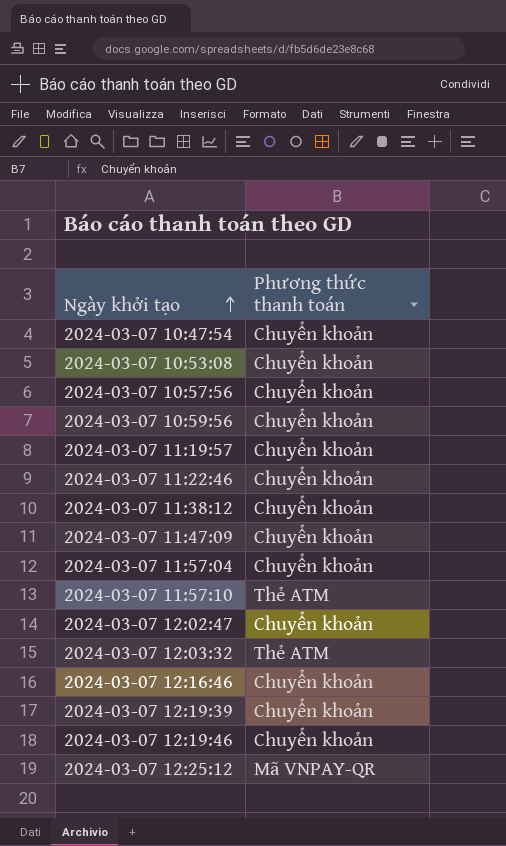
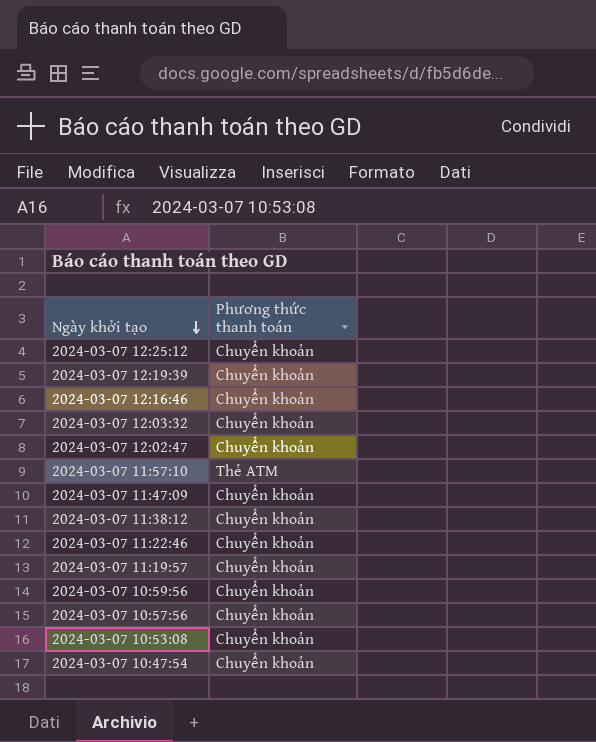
row order: Ngày khởi tạo ascending -> Ngày khởi tạo descending
row 2024-03-07 11:57:04: Chuyển khoản -> none
row 2024-03-07 12:19:46: Chuyển khoản -> none
2024-03-07 12:25:12 | Phương thức thanh toán: Mã VNPAY-QR -> Chuyển khoản
2024-03-07 12:03:32 | Phương thức thanh toán: Thẻ ATM -> Chuyển khoản

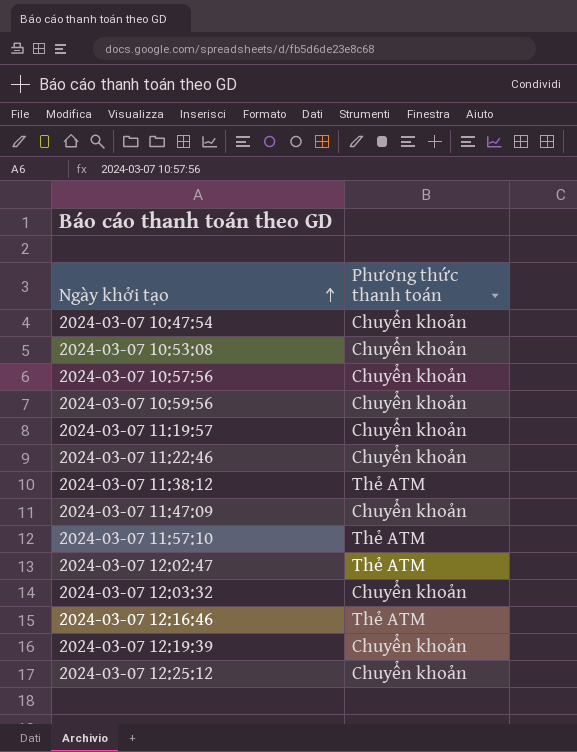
row order: Ngày khởi tạo descending -> Ngày khởi tạo ascending
2024-03-07 11:38:12 | Phương thức thanh toán: Chuyển khoản -> Thẻ ATM
2024-03-07 12:02:47 | Phương thức thanh toán: Chuyển khoản -> Thẻ ATM
2024-03-07 12:16:46 | Phương thức thanh toán: Chuyển khoản -> Thẻ ATM

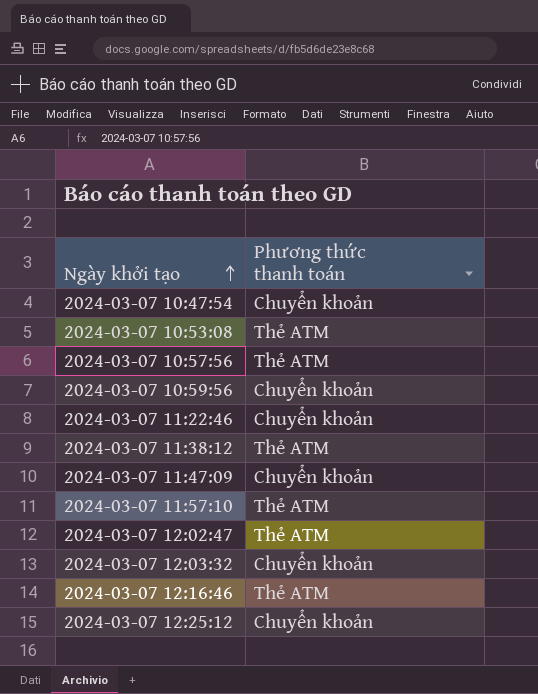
row 2024-03-07 11:19:57: Chuyển khoản -> none
row 2024-03-07 12:19:39: Chuyển khoản -> none
2024-03-07 10:53:08 | Phương thức thanh toán: Chuyển khoản -> Thẻ ATM
2024-03-07 10:57:56 | Phương thức thanh toán: Chuyển khoản -> Thẻ ATM

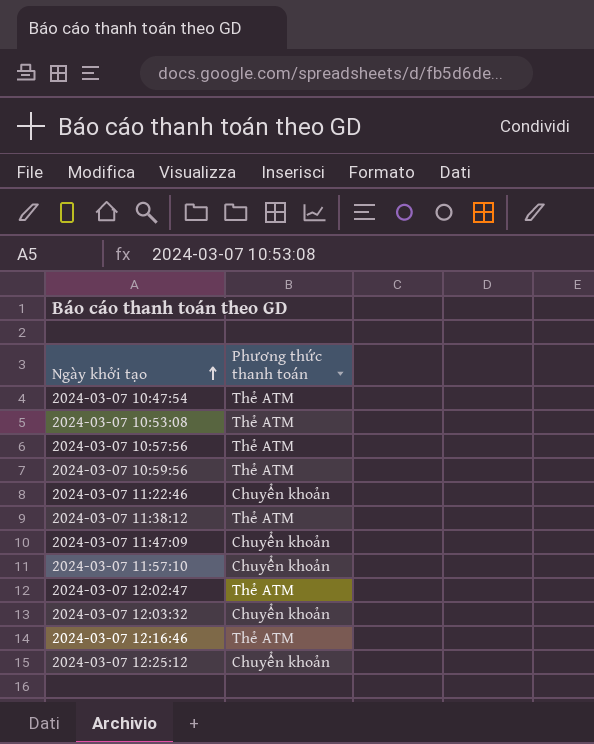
2024-03-07 10:47:54 | Phương thức thanh toán: Chuyển khoản -> Thẻ ATM
2024-03-07 10:59:56 | Phương thức thanh toán: Chuyển khoản -> Thẻ ATM
2024-03-07 11:57:10 | Phương thức thanh toán: Thẻ ATM -> Chuyển khoản

